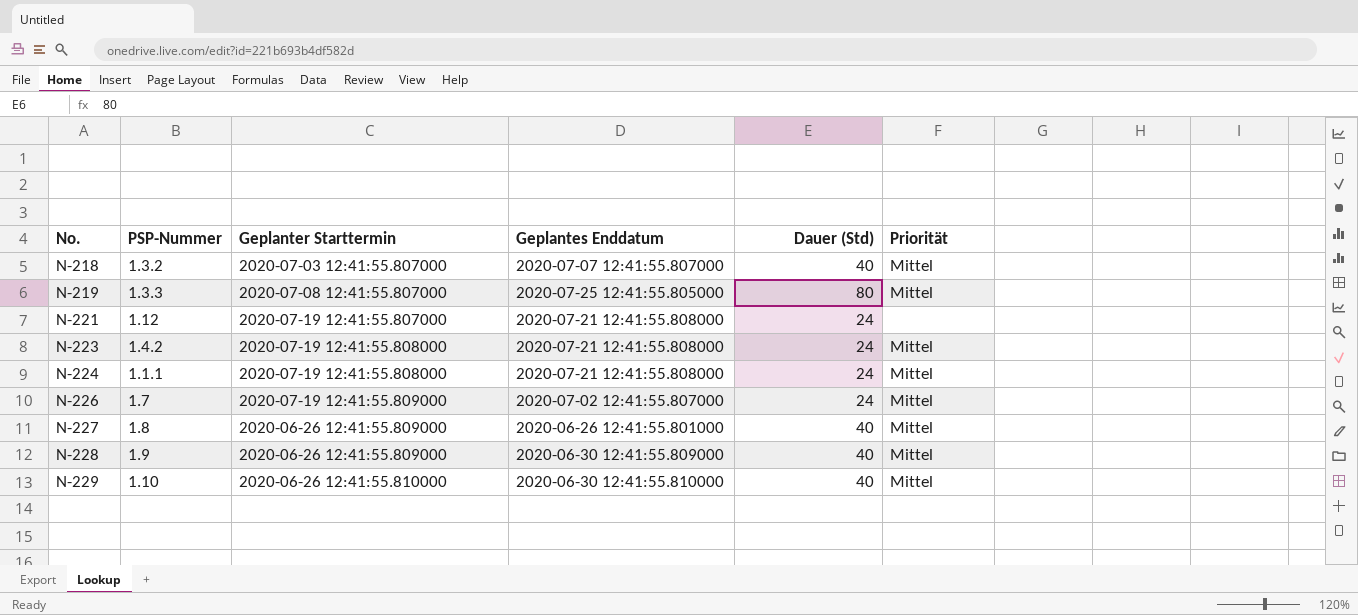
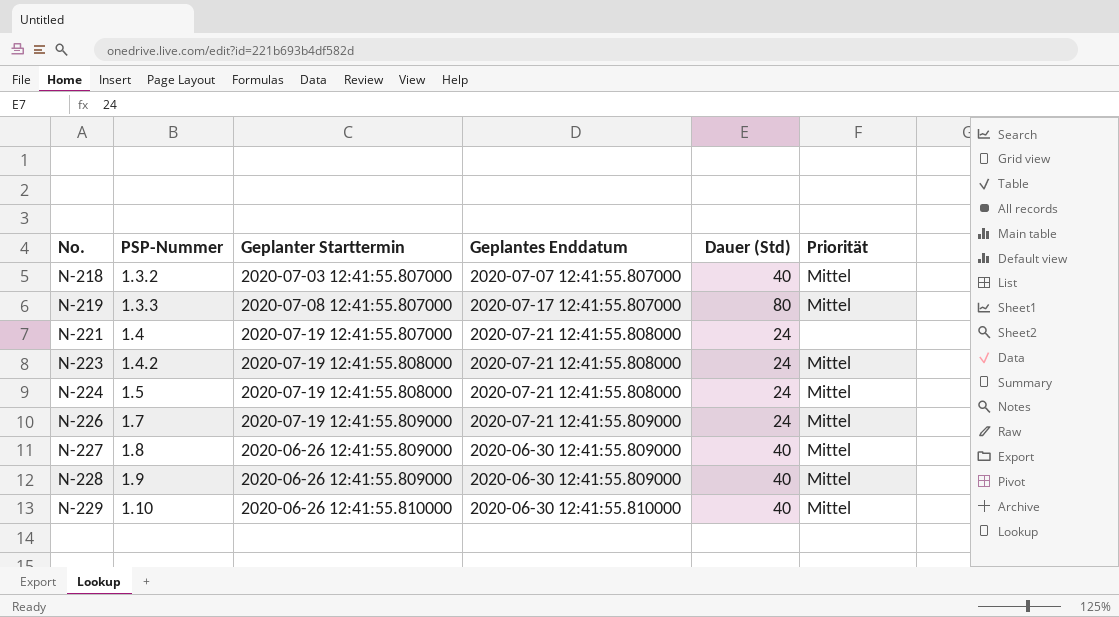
N-219 | Geplantes Enddatum: 2020-07-25 12:41:55.805000 -> 2020-07-17 12:41:55.807000
N-221 | PSP-Nummer: 1.12 -> 1.4
N-224 | PSP-Nummer: 1.1.1 -> 1.5
N-226 | Geplantes Enddatum: 2020-07-02 12:41:55.807000 -> 2020-07-21 12:41:55.809000
N-227 | Geplantes Enddatum: 2020-06-26 12:41:55.801000 -> 2020-06-30 12:41:55.809000

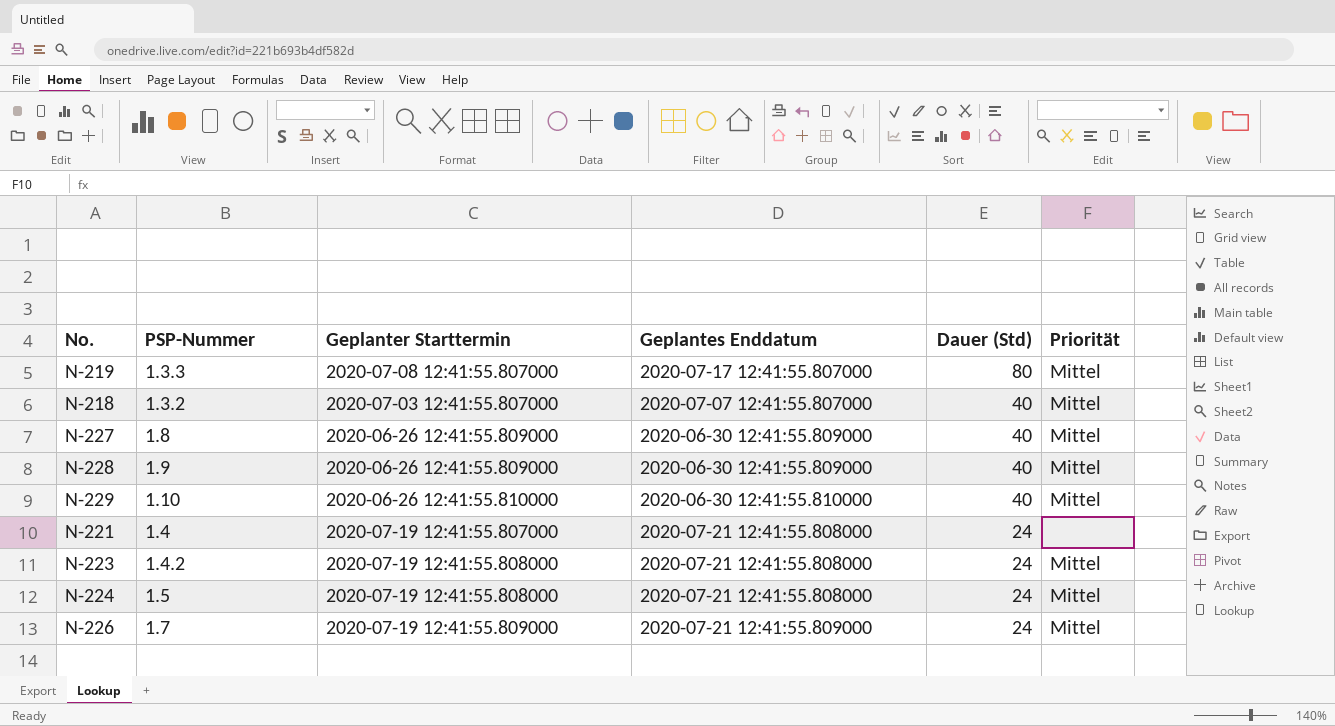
row order: No. ascending -> Dauer (Std) descending

